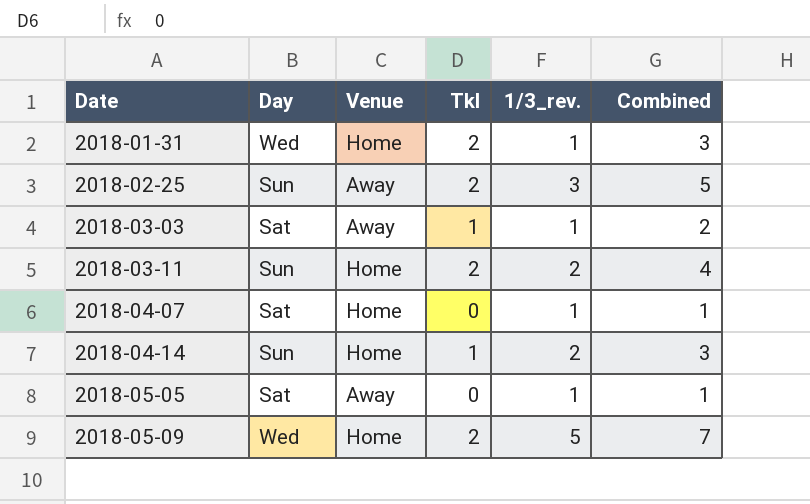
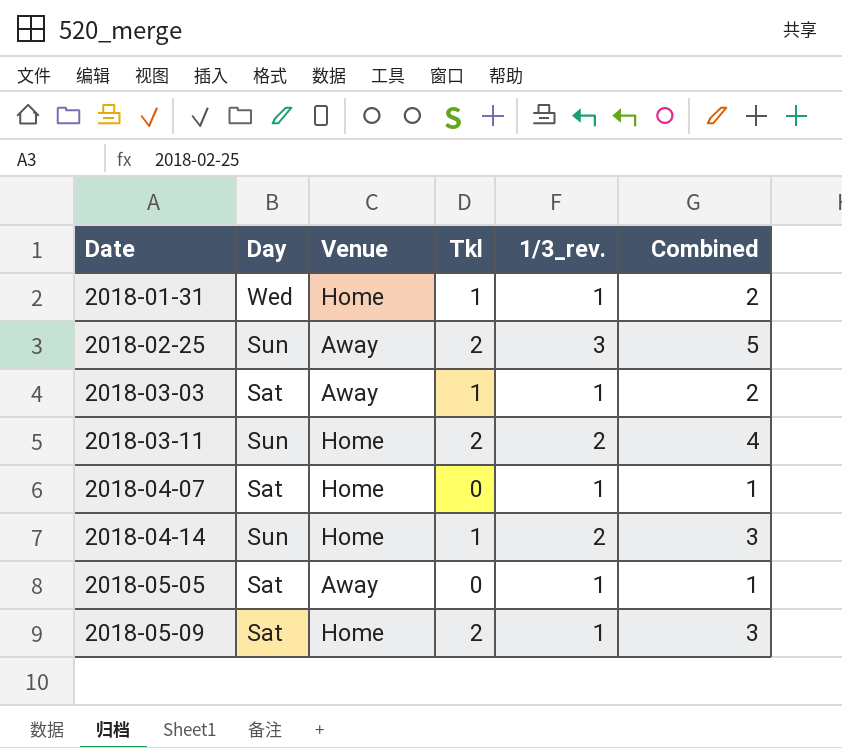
2018-01-31 | Tkl: 2 -> 1
2018-01-31 | Combined: 3 -> 2
2018-05-09 | Day: Wed -> Sat
2018-05-09 | 1/3_rev.: 5 -> 1
2018-05-09 | Combined: 7 -> 3

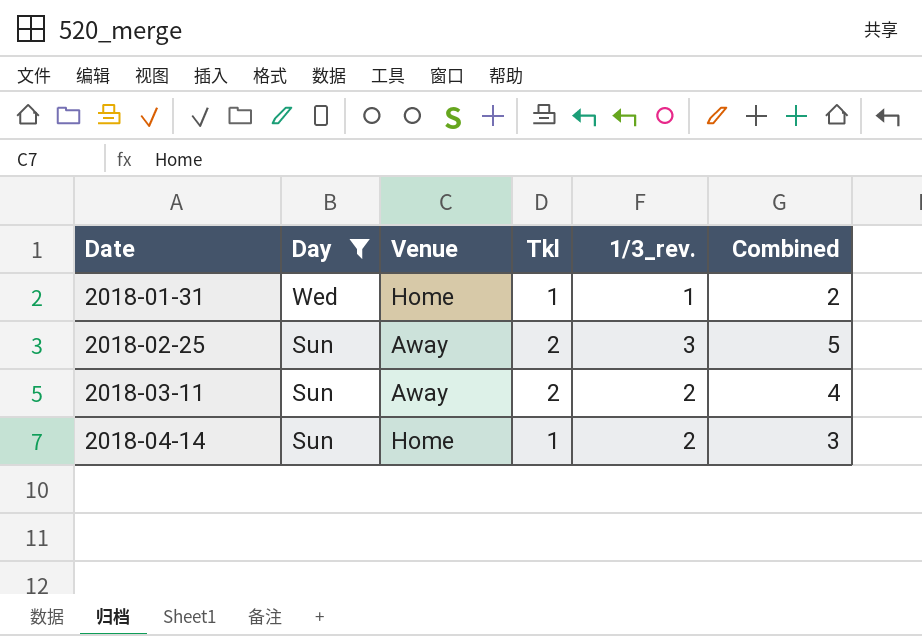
filter: none -> Day != Sat
2018-03-11 | Venue: Home -> Away

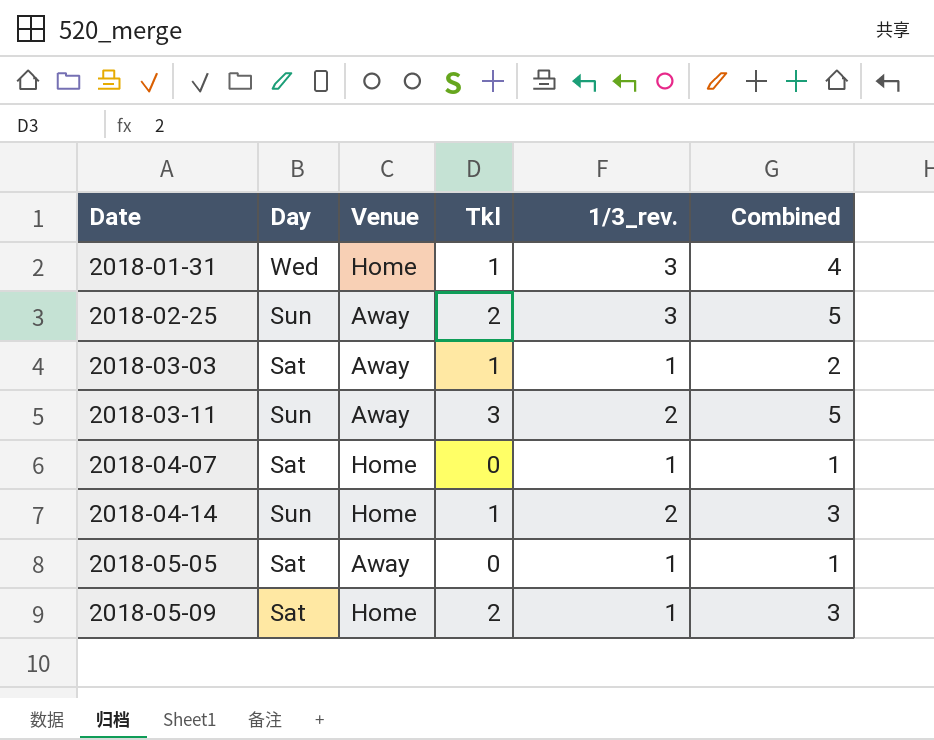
filter: Day != Sat -> none
2018-01-31 | 1/3_rev.: 1 -> 3
2018-01-31 | Combined: 2 -> 4
2018-03-11 | Tkl: 2 -> 3
2018-03-11 | Combined: 4 -> 5

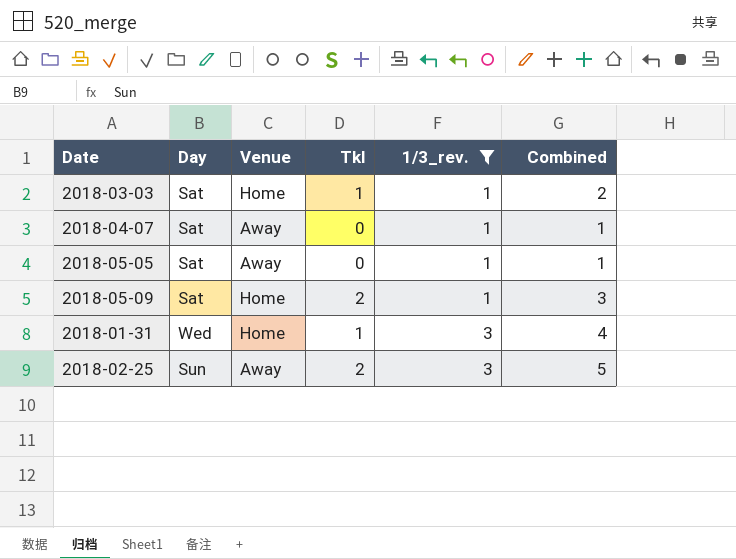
filter: none -> 1/3_rev. != 2
row order: Date ascending -> 1/3_rev. ascending
2018-03-03 | Venue: Away -> Home
2018-04-07 | Venue: Home -> Away

